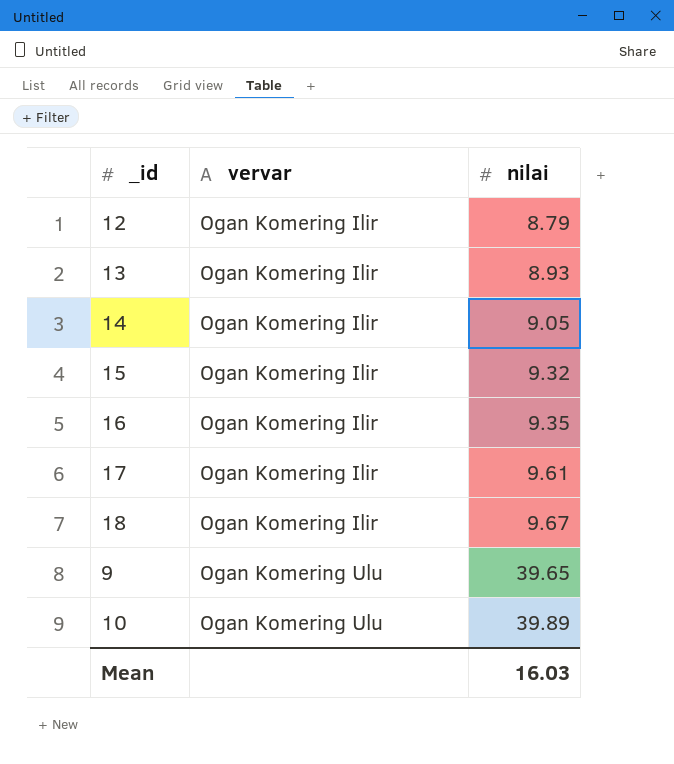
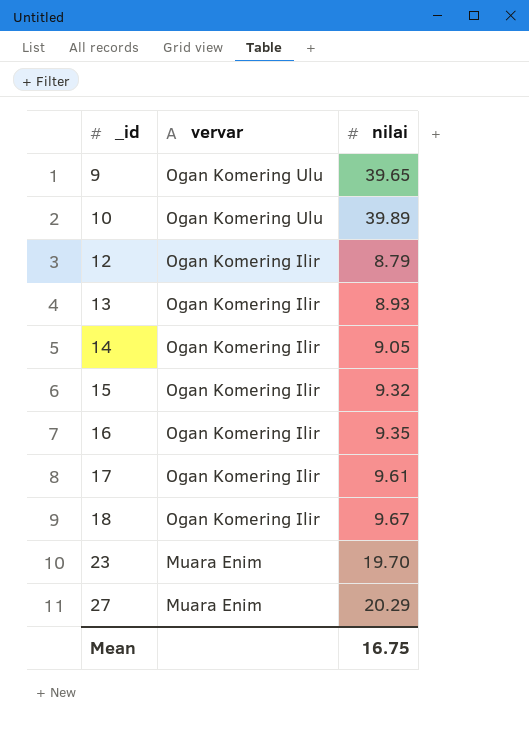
row order: vervar ascending -> _id ascending
row 23: none -> Muara Enim | 19.70
row 27: none -> Muara Enim | 20.29
Mean | nilai: 16.03 -> 16.75

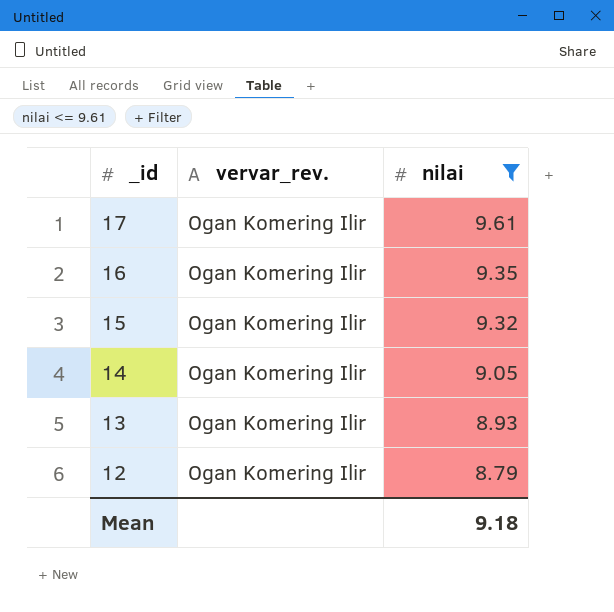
filter: none -> nilai <= 9.61
row order: _id ascending -> _id descending
column name: vervar -> vervar_rev.
Mean | nilai: 16.75 -> 9.18

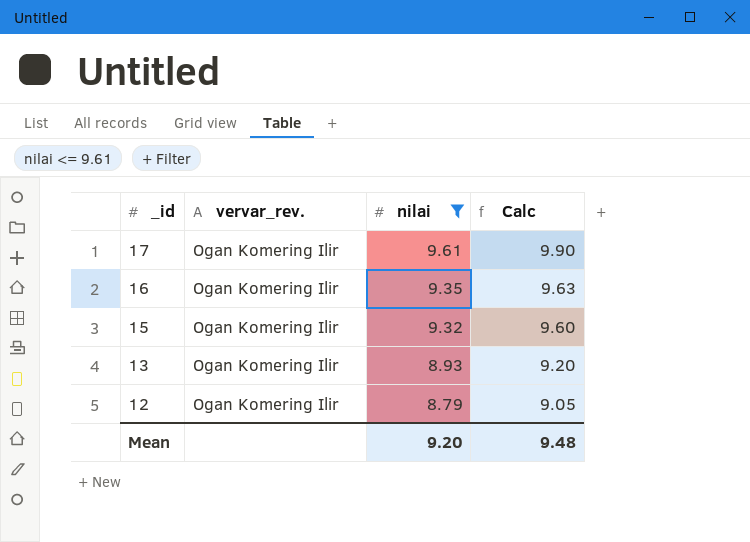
column Calc | formula: none -> [nilai] * 1.03
row 14: Ogan Komering Ilir | 9.05 -> none
Mean | nilai: 9.18 -> 9.20

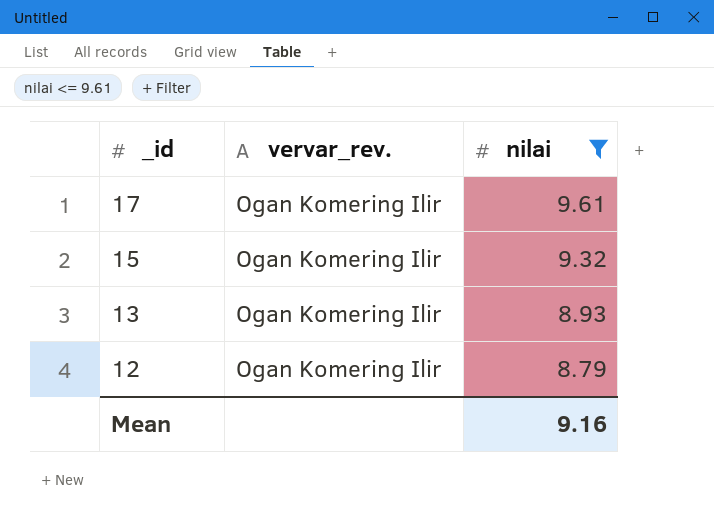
column Calc | formula: [nilai] * 1.03 -> none
row 16: Ogan Komering Ilir | 9.35 | 9.63 -> none
Mean | nilai: 9.20 -> 9.16

